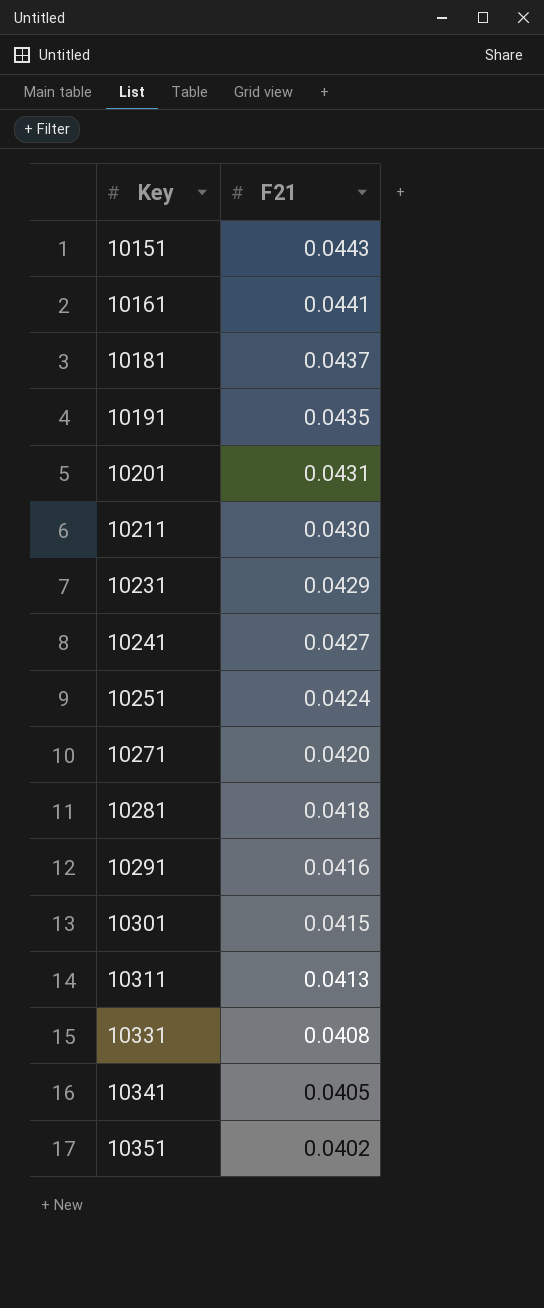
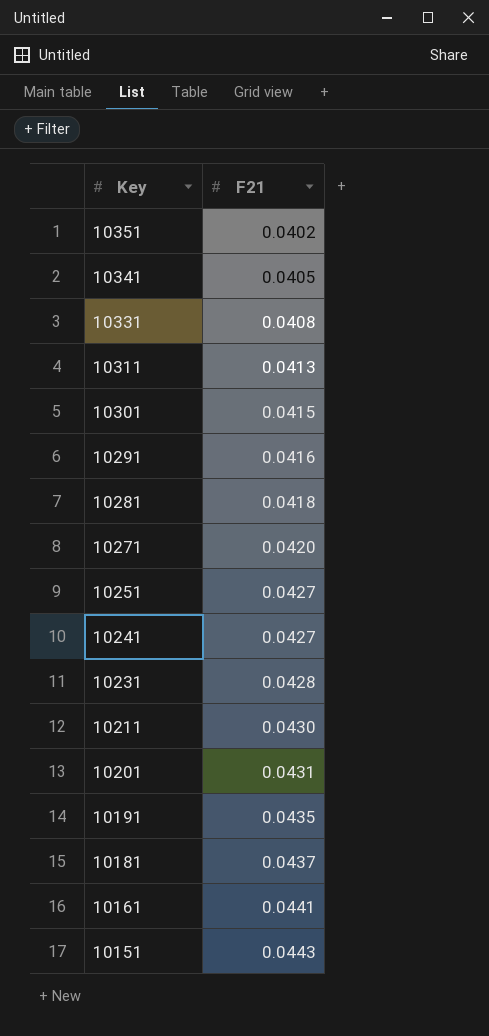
row order: Key ascending -> Key descending
10251 | F21: 0.0424 -> 0.0427
10231 | F21: 0.0429 -> 0.0428

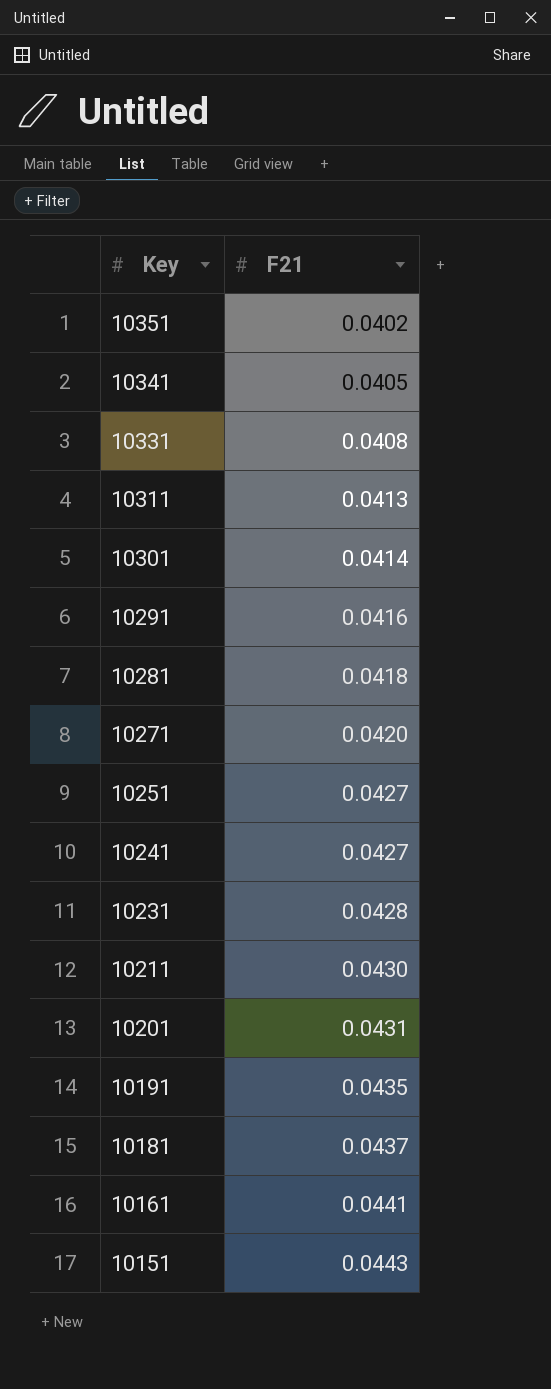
10301 | F21: 0.0415 -> 0.0414

